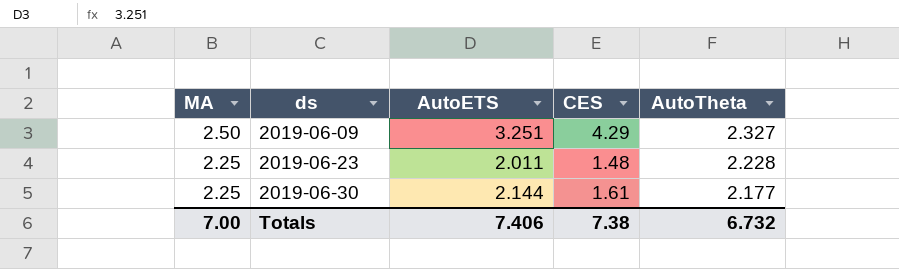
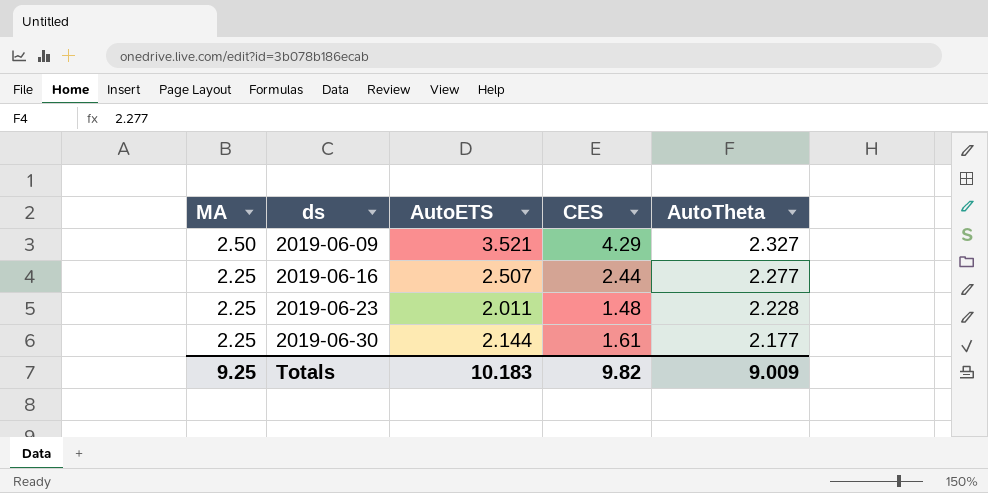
2019-06-09 | AutoETS: 3.251 -> 3.521
row 2019-06-16: none -> 2.25 | 2.507 | 2.44 | 2.277
Totals | MA: 7.00 -> 9.25
Totals | AutoETS: 7.406 -> 10.183
Totals | CES: 7.38 -> 9.82
Totals | AutoTheta: 6.732 -> 9.009

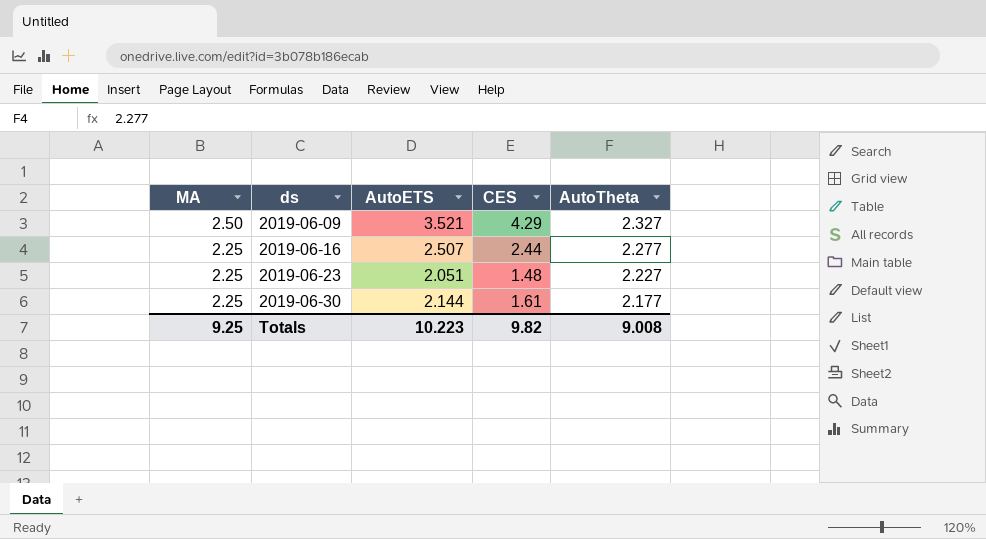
2019-06-23 | AutoETS: 2.011 -> 2.051
2019-06-23 | AutoTheta: 2.228 -> 2.227
Totals | AutoETS: 10.183 -> 10.223
Totals | AutoTheta: 9.009 -> 9.008

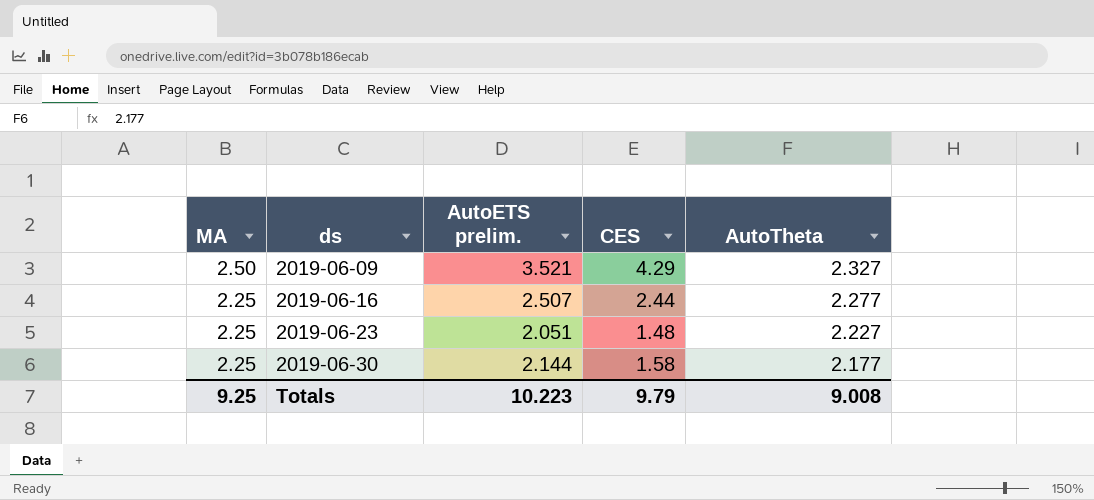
column name: AutoETS -> AutoETS prelim.
2019-06-30 | CES: 1.61 -> 1.58
Totals | CES: 9.82 -> 9.79

